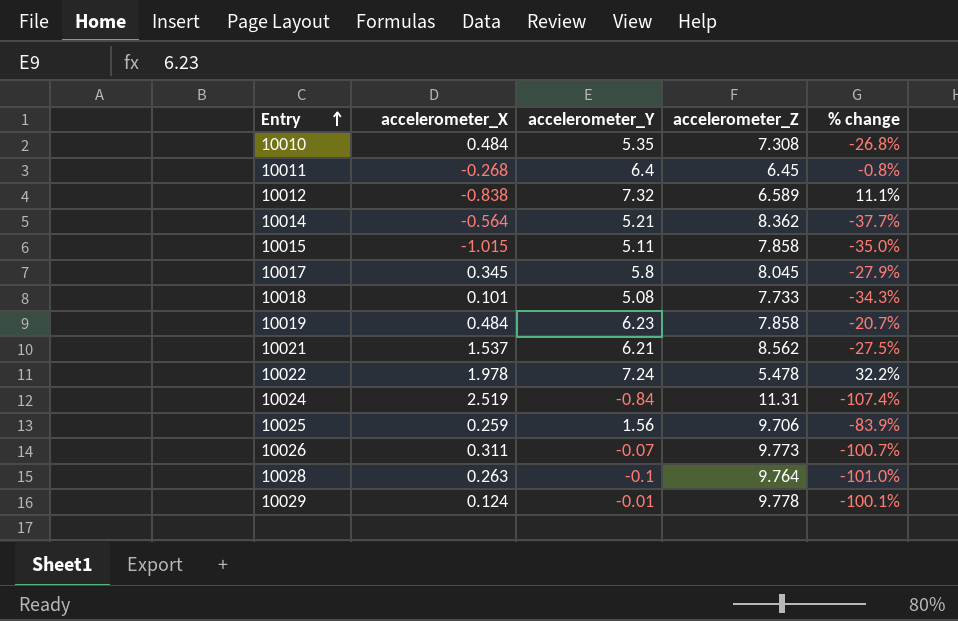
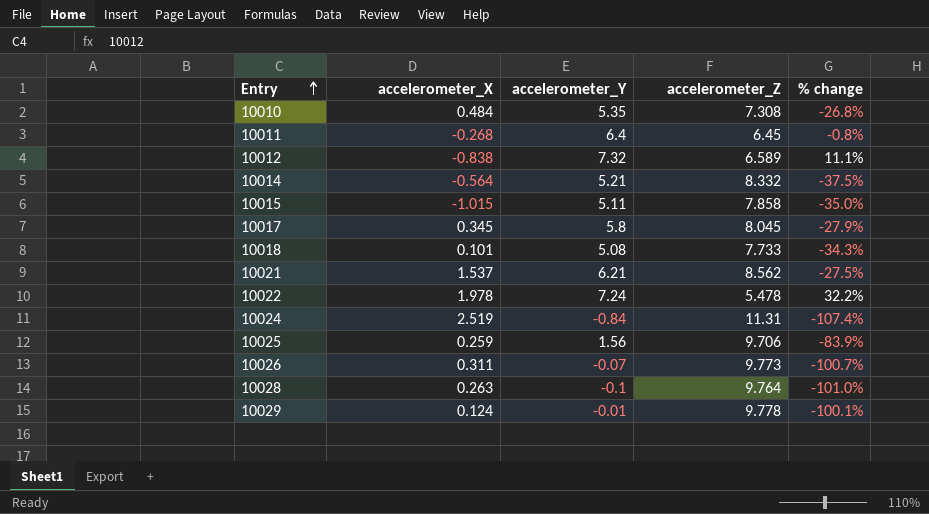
row 10019: 0.484 | 6.23 | 7.858 | -20.7% -> none
10014 | accelerometer_Z: 8.362 -> 8.332
10014 | % change: -37.7% -> -37.5%

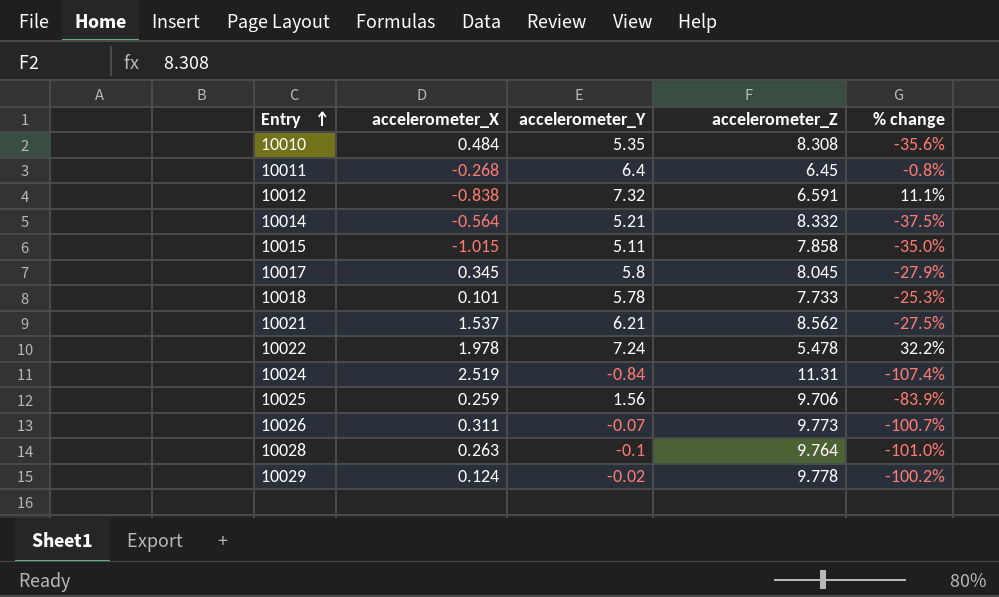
10010 | accelerometer_Z: 7.308 -> 8.308
10010 | % change: -26.8% -> -35.6%
10012 | accelerometer_Z: 6.589 -> 6.591
10018 | accelerometer_Y: 5.08 -> 5.78
10018 | % change: -34.3% -> -25.3%
10029 | accelerometer_Y: -0.01 -> -0.02
10029 | % change: -100.1% -> -100.2%

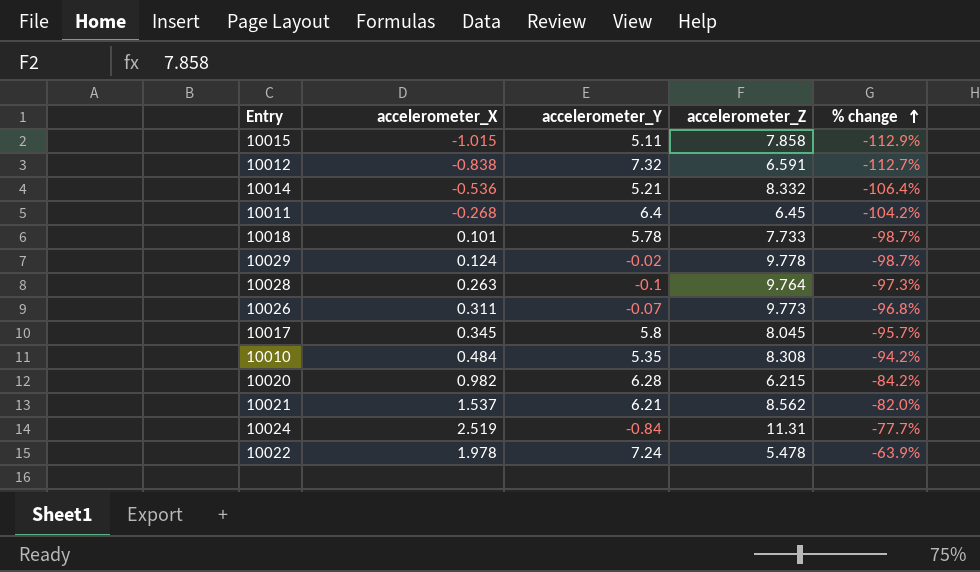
row order: Entry ascending -> % change ascending
column % change | formula: ([accelerometer_Y] - [accelerometer_Z]) / [accelerometer_Z] -> ([accelerometer_X] - [accelerometer_Z]) / [accelerometer_Z]
row 10025: 0.259 | 1.56 | 9.706 | -83.9% -> none
10014 | accelerometer_X: -0.564 -> -0.536
row 10020: none -> 0.982 | 6.28 | 6.215 | -84.2%

